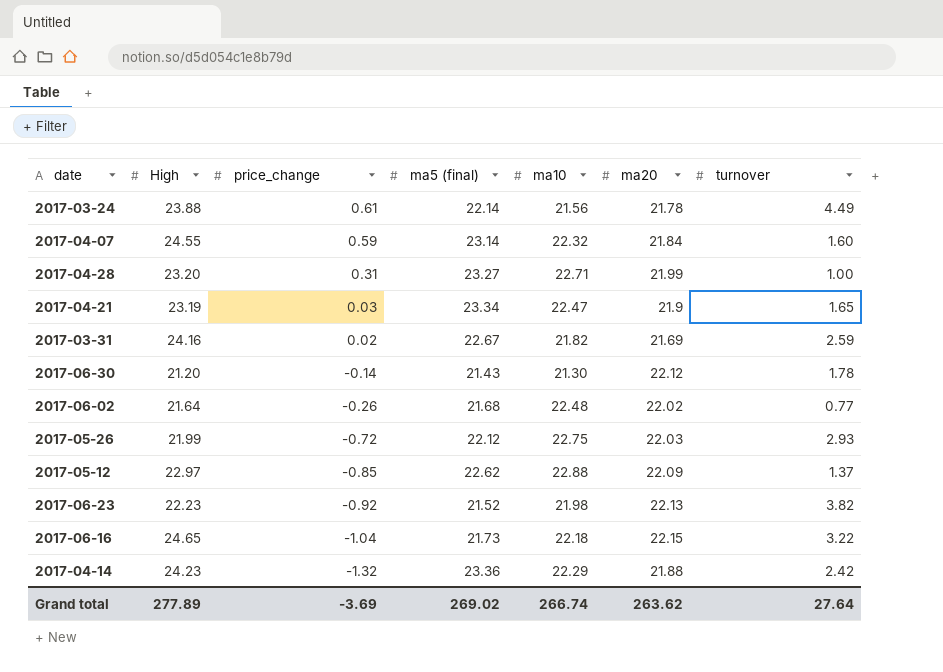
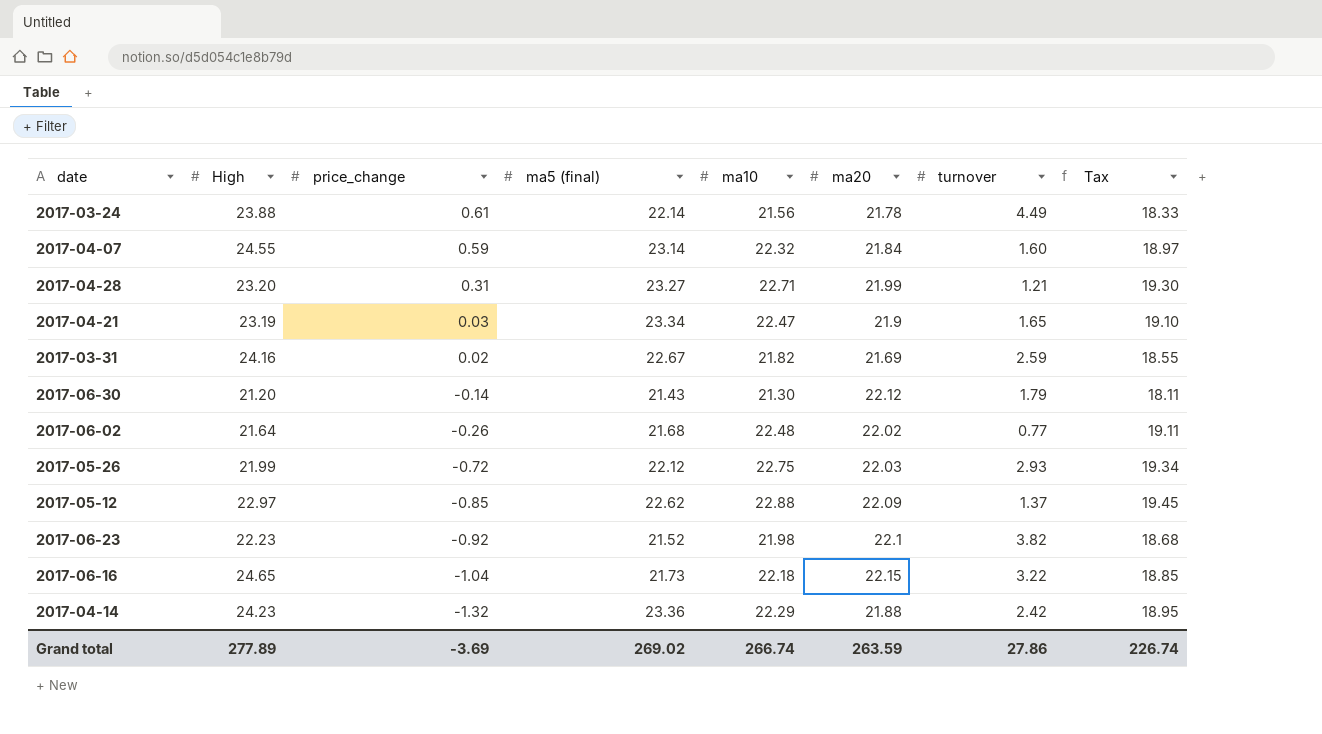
column Tax | formula: none -> [ma10] * 0.85
2017-04-28 | turnover: 1.00 -> 1.21
2017-06-30 | turnover: 1.78 -> 1.79
2017-06-23 | ma20: 22.13 -> 22.1
Grand total | ma20: 263.62 -> 263.59
Grand total | turnover: 27.64 -> 27.86

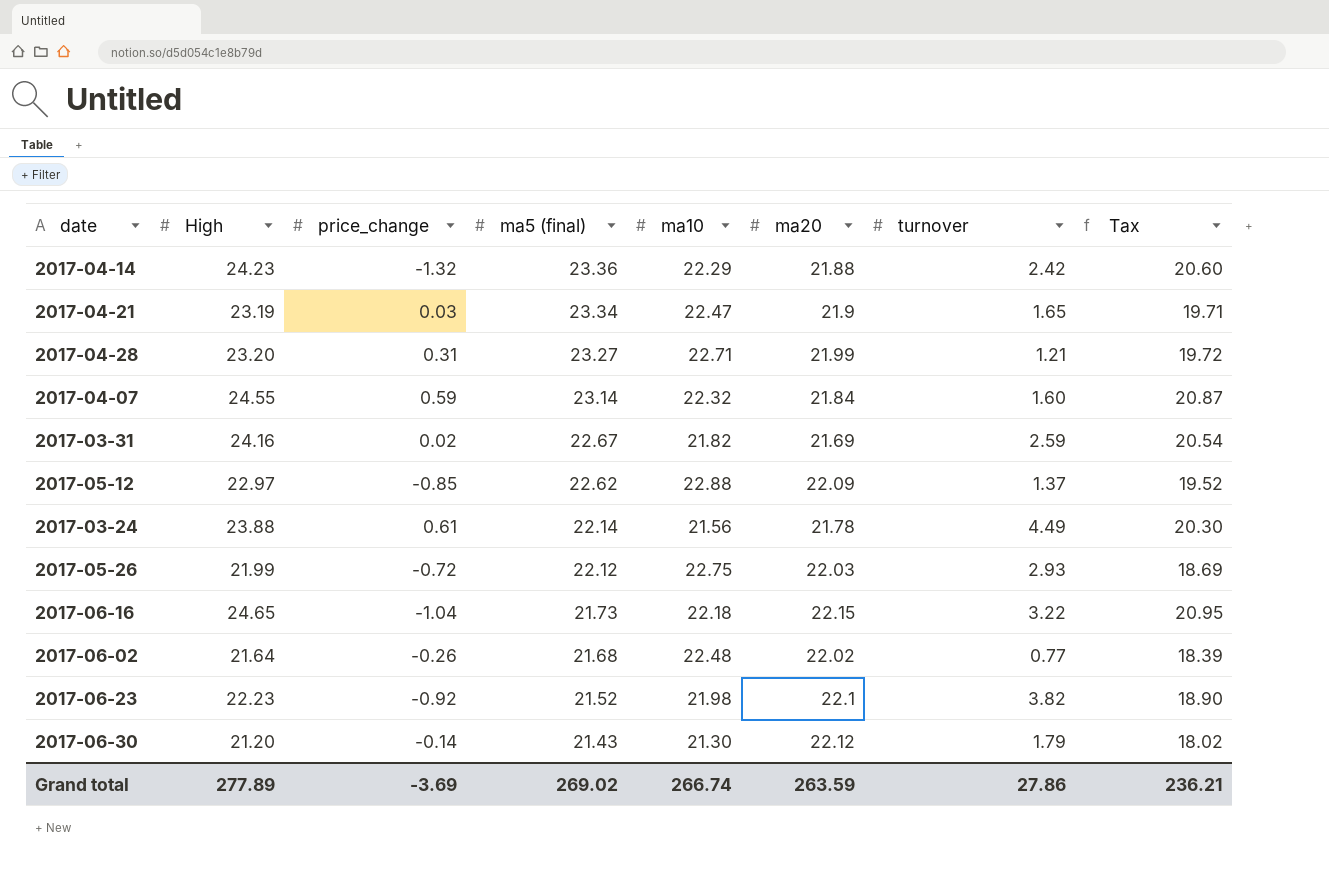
row order: price_change descending -> ma5 (final) descending
column Tax | formula: [ma10] * 0.85 -> [High] * 0.85
Grand total | Tax: 226.74 -> 236.21

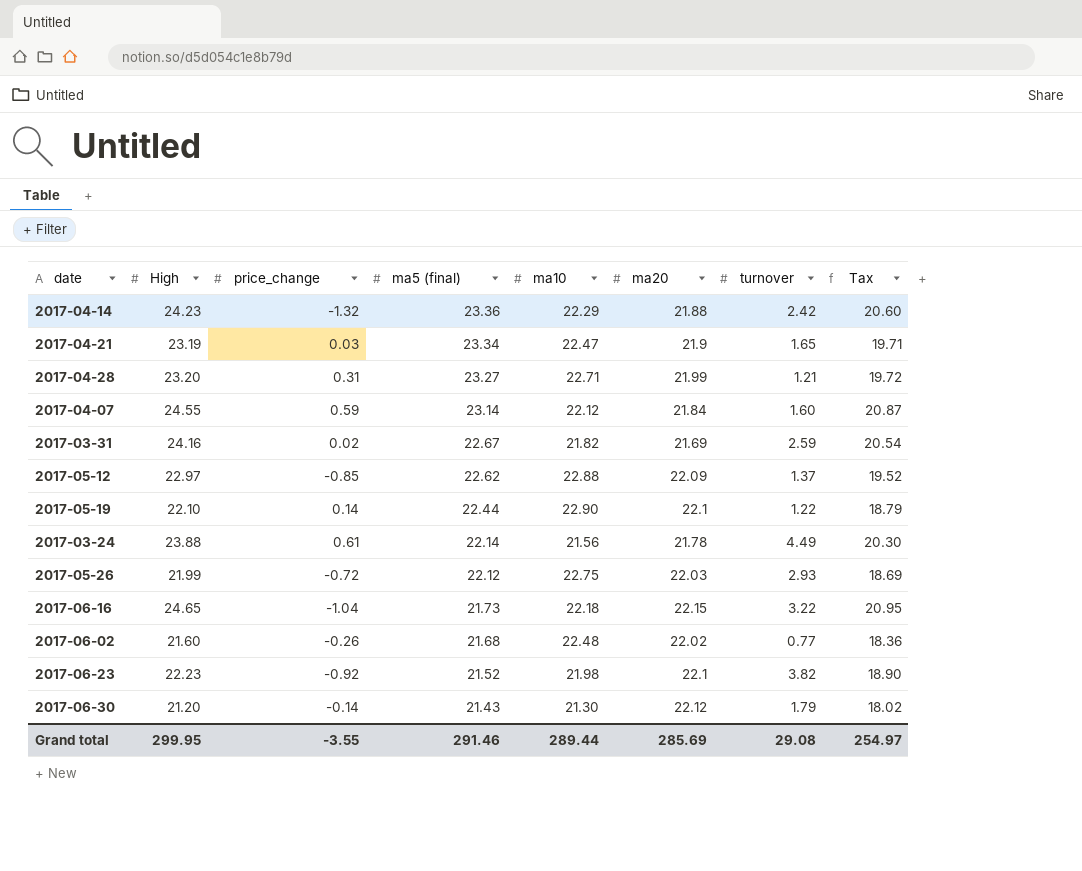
2017-04-07 | ma10: 22.32 -> 22.12
row 2017-05-19: none -> 22.10 | 0.14 | 22.44 | 22.90 | 22.1 | 1.22 | 18.79
2017-06-02 | High: 21.64 -> 21.60
2017-06-02 | Tax: 18.39 -> 18.36
Grand total | High: 277.89 -> 299.95
Grand total | price_change: -3.69 -> -3.55
Grand total | ma5 (final): 269.02 -> 291.46
Grand total | ma10: 266.74 -> 289.44
Grand total | ma20: 263.59 -> 285.69
Grand total | turnover: 27.86 -> 29.08
Grand total | Tax: 236.21 -> 254.97

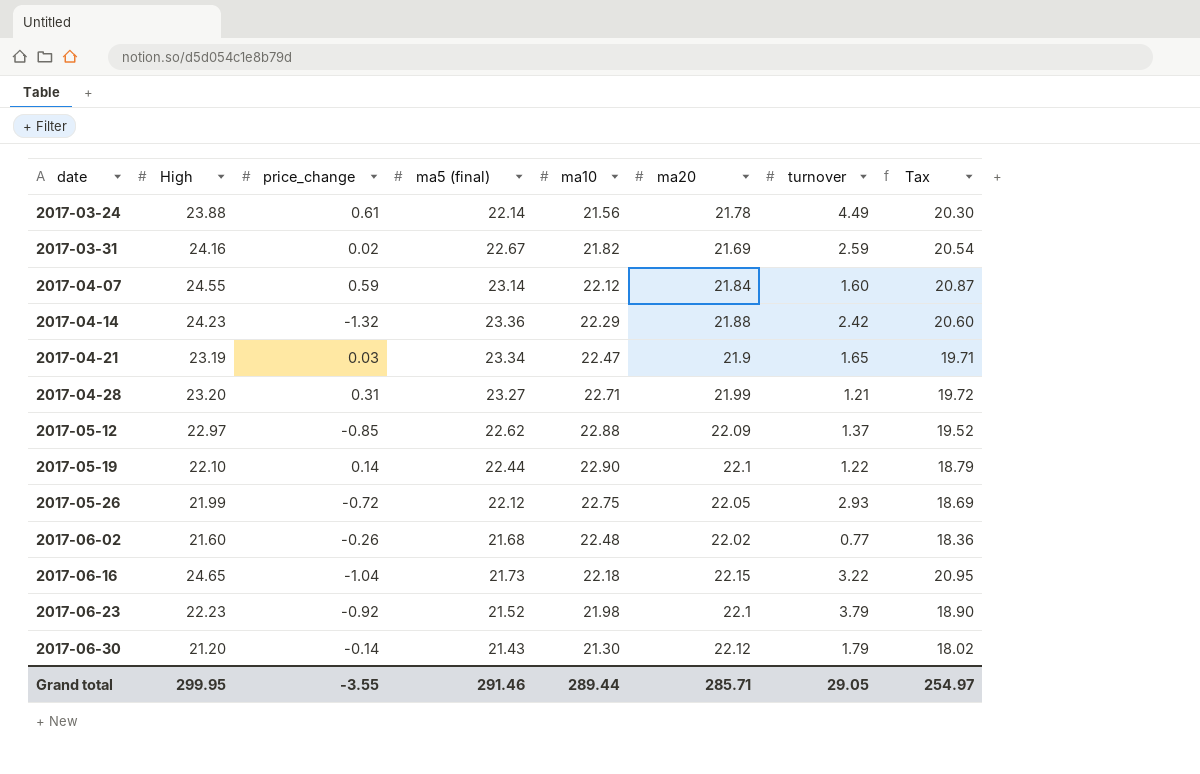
row order: ma5 (final) descending -> date ascending
2017-05-26 | ma20: 22.03 -> 22.05
2017-06-23 | turnover: 3.82 -> 3.79
Grand total | ma20: 285.69 -> 285.71
Grand total | turnover: 29.08 -> 29.05

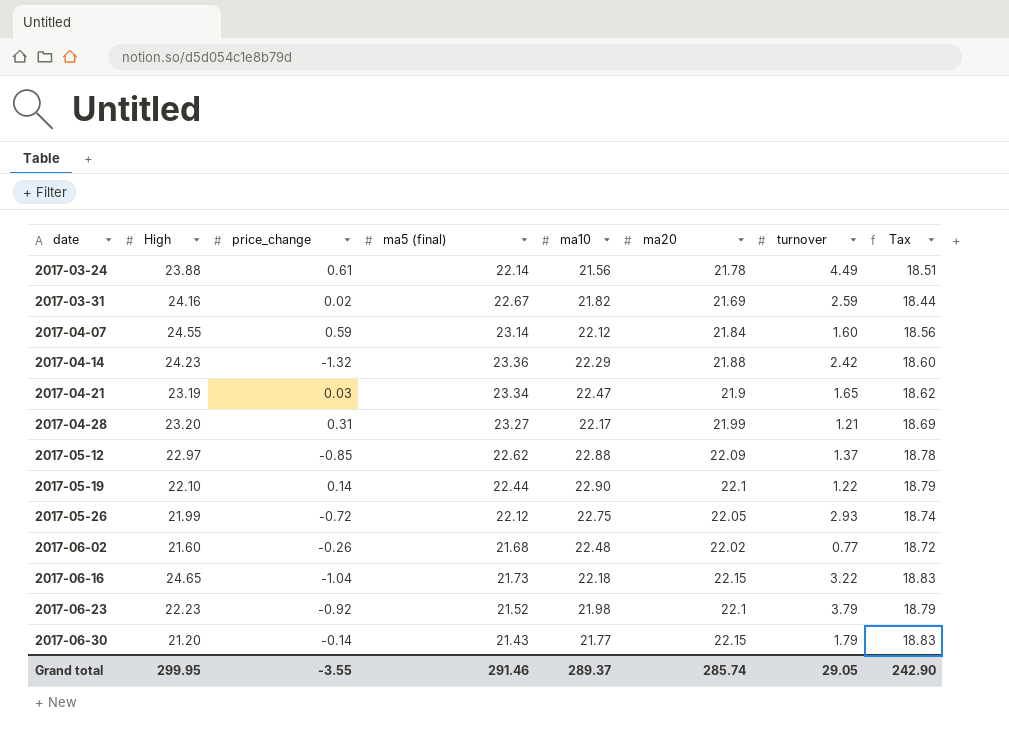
column Tax | formula: [High] * 0.85 -> [ma20] * 0.85
2017-04-28 | ma10: 22.71 -> 22.17
2017-06-30 | ma10: 21.30 -> 21.77
2017-06-30 | ma20: 22.12 -> 22.15
Grand total | ma10: 289.44 -> 289.37
Grand total | ma20: 285.71 -> 285.74
Grand total | Tax: 254.97 -> 242.90

